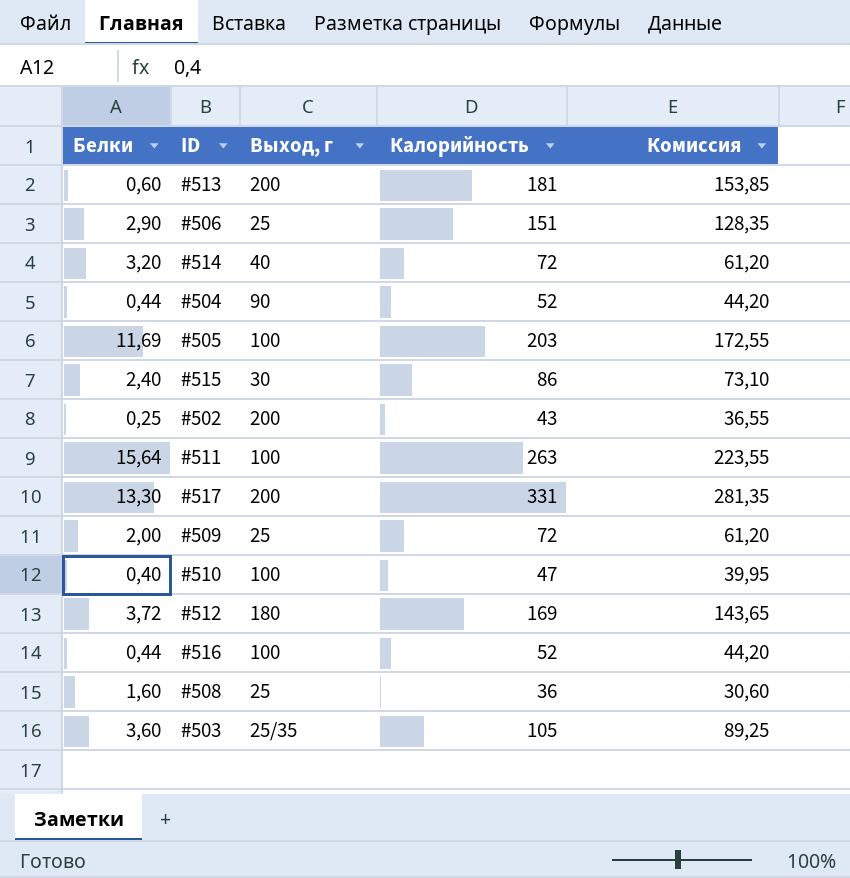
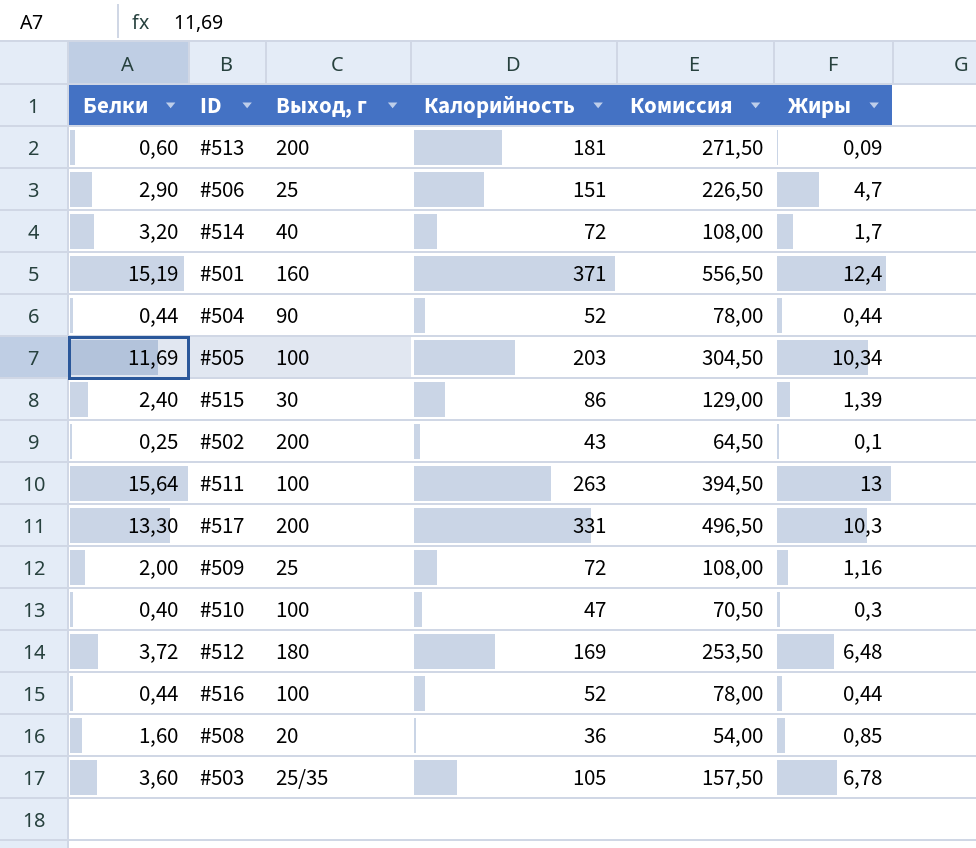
column Комиссия | formula: [Калорийность] * 0,85 -> [Калорийность] * 1,5
column Жиры | position: none -> 6
row #501: none -> 15,19 | 160 | 371 | 556,50 | 12,4
#508 | Выход, г: 25 -> 20

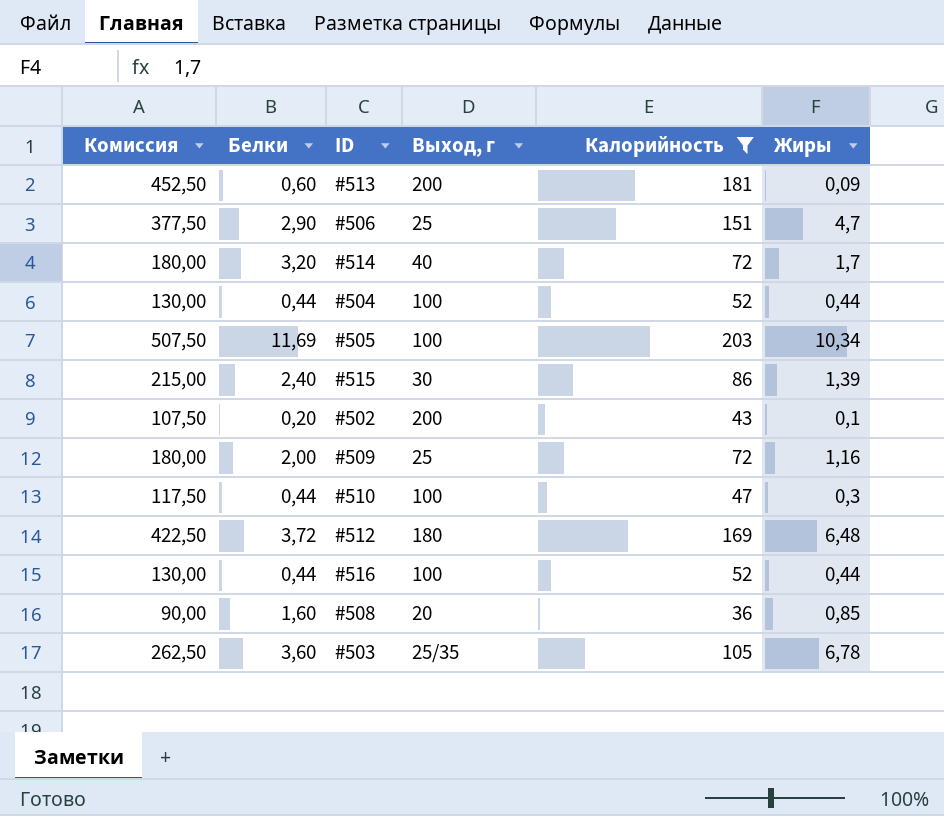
filter: none -> Калорийность <= 203
column Комиссия | formula: [Калорийность] * 1,5 -> [Калорийность] * 2,5
column Комиссия | position: 5 -> 1
#504 | Выход, г: 90 -> 100
#502 | Белки: 0,25 -> 0,20
#510 | Белки: 0,40 -> 0,44

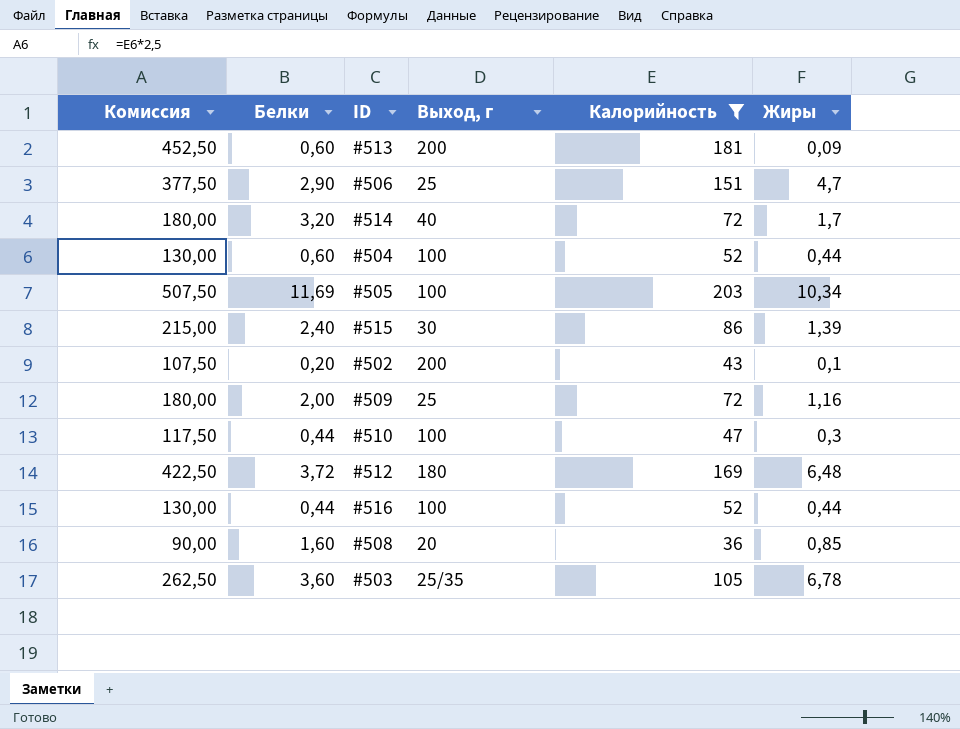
#504 | Белки: 0,44 -> 0,60

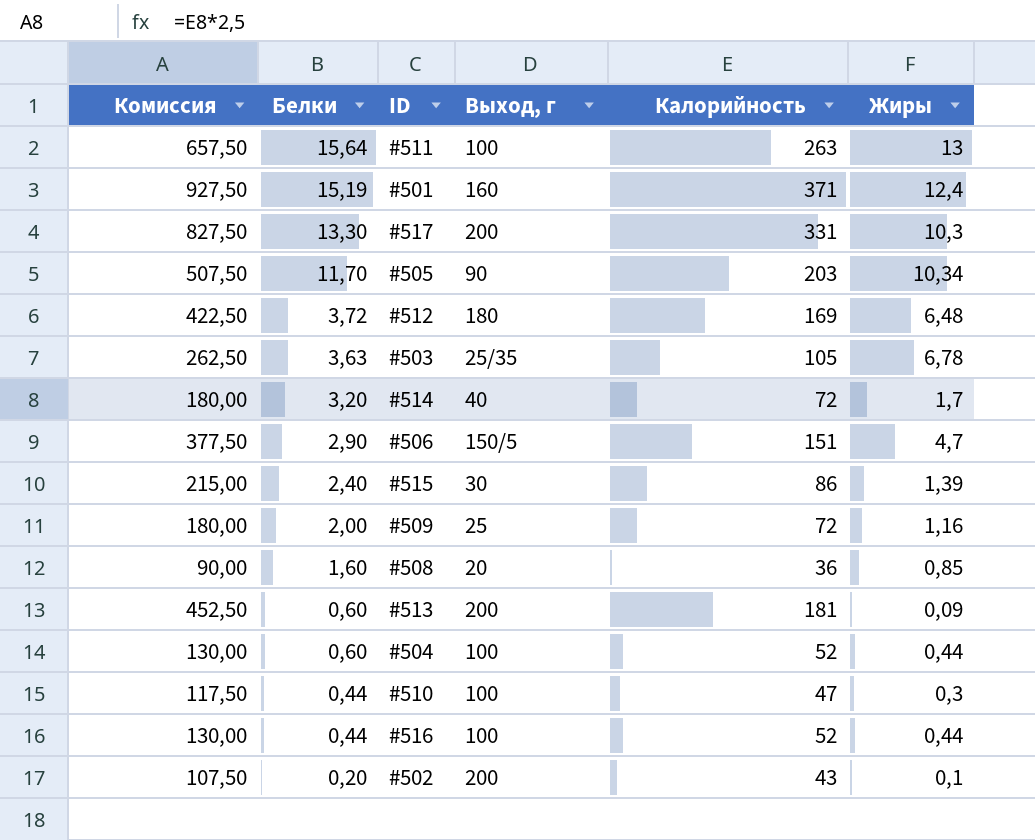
filter: Калорийность <= 203 -> none
row order: none -> Белки descending
#505 | Белки: 11,69 -> 11,70
#505 | Выход, г: 100 -> 90
#503 | Белки: 3,60 -> 3,63
#506 | Выход, г: 25 -> 150/5

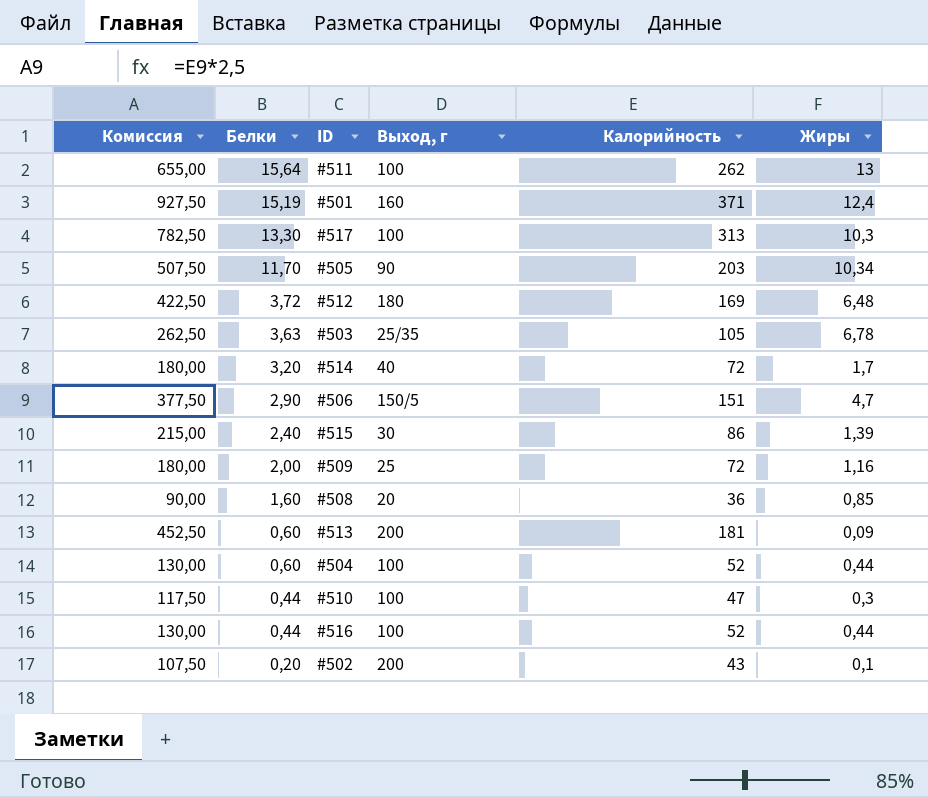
#511 | Комиссия: 657,50 -> 655,00
#511 | Калорийность: 263 -> 262
#517 | Комиссия: 827,50 -> 782,50
#517 | Выход, г: 200 -> 100
#517 | Калорийность: 331 -> 313

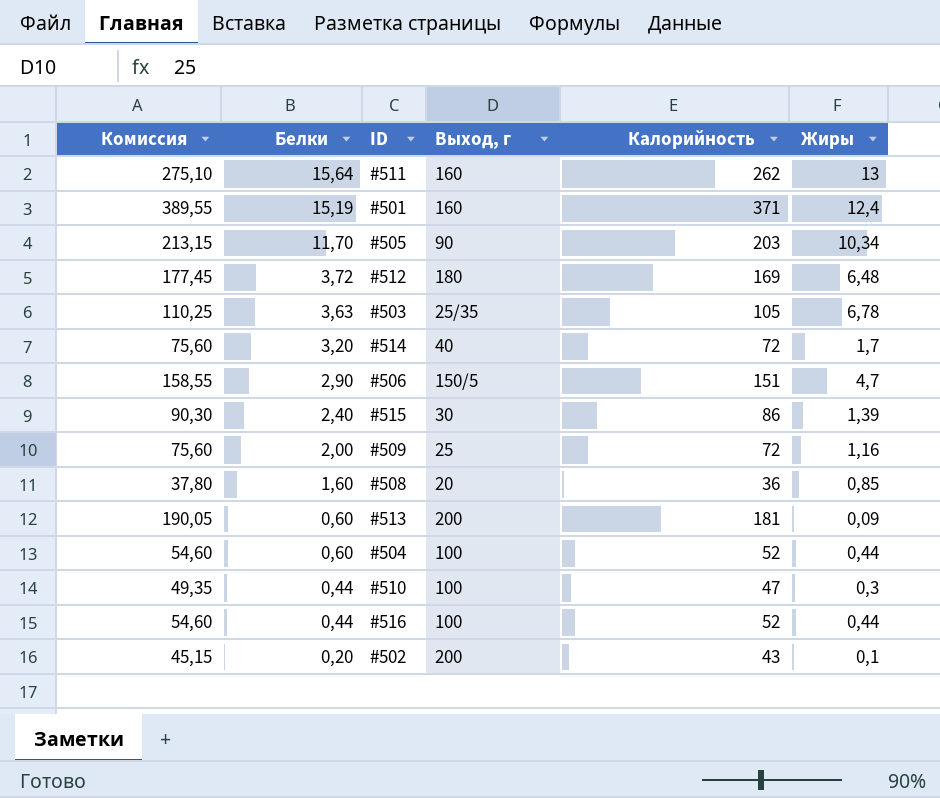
column Комиссия | formula: [Калорийность] * 2,5 -> [Калорийность] * 1,05
row #517: 782,50 | 13,30 | 100 | 313 | 10,3 -> none
#511 | Выход, г: 100 -> 160

